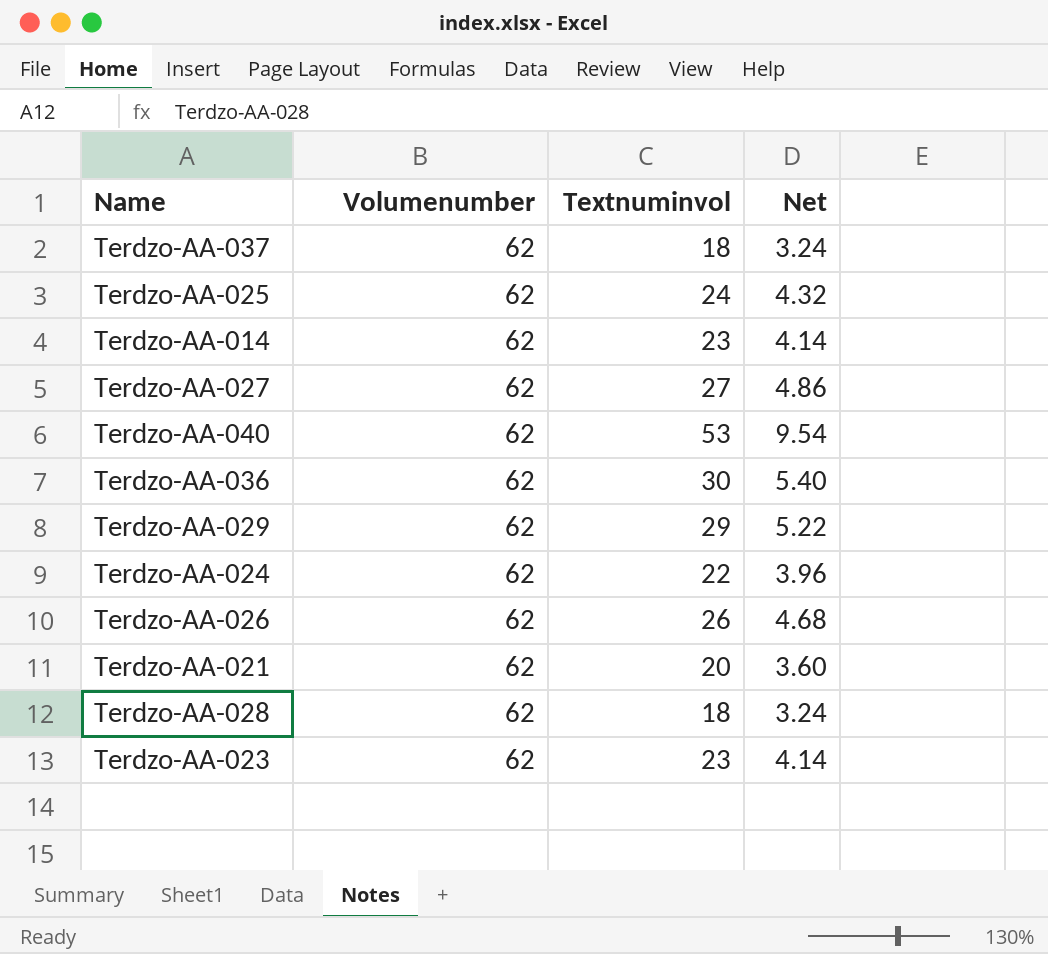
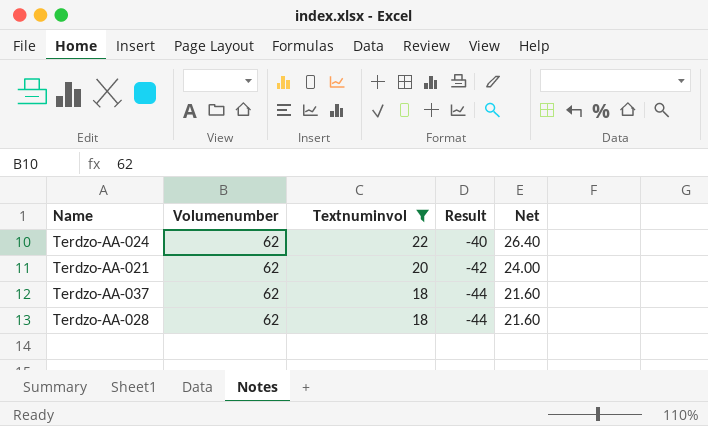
filter: none -> Textnuminvol <= 22
row order: none -> Textnuminvol descending
column Result | formula: none -> [Textnuminvol] - [Volumenumber]
column Net | formula: [Textnuminvol] * 0.18 -> [Textnuminvol] * 1.2

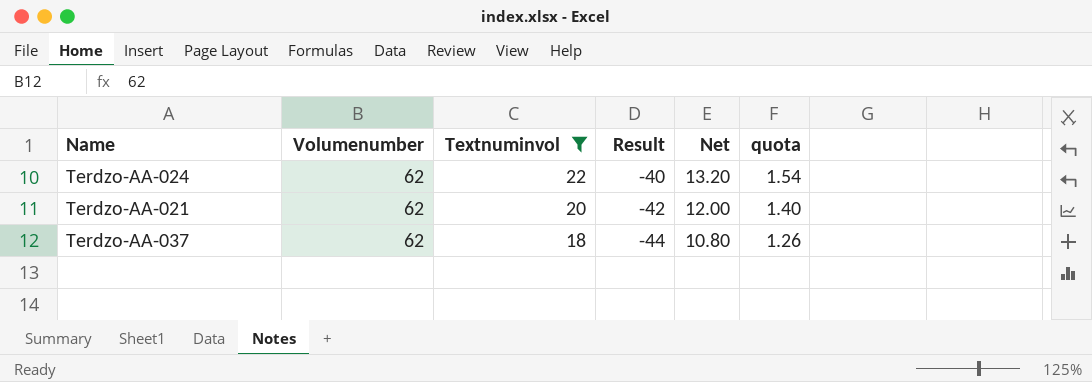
column Net | formula: [Textnuminvol] * 1.2 -> [Textnuminvol] * 0.6
column quota | formula: none -> [Textnuminvol] * 0.07
row Terdzo-AA-028: 62 | 18 | -44 | 21.60 -> none

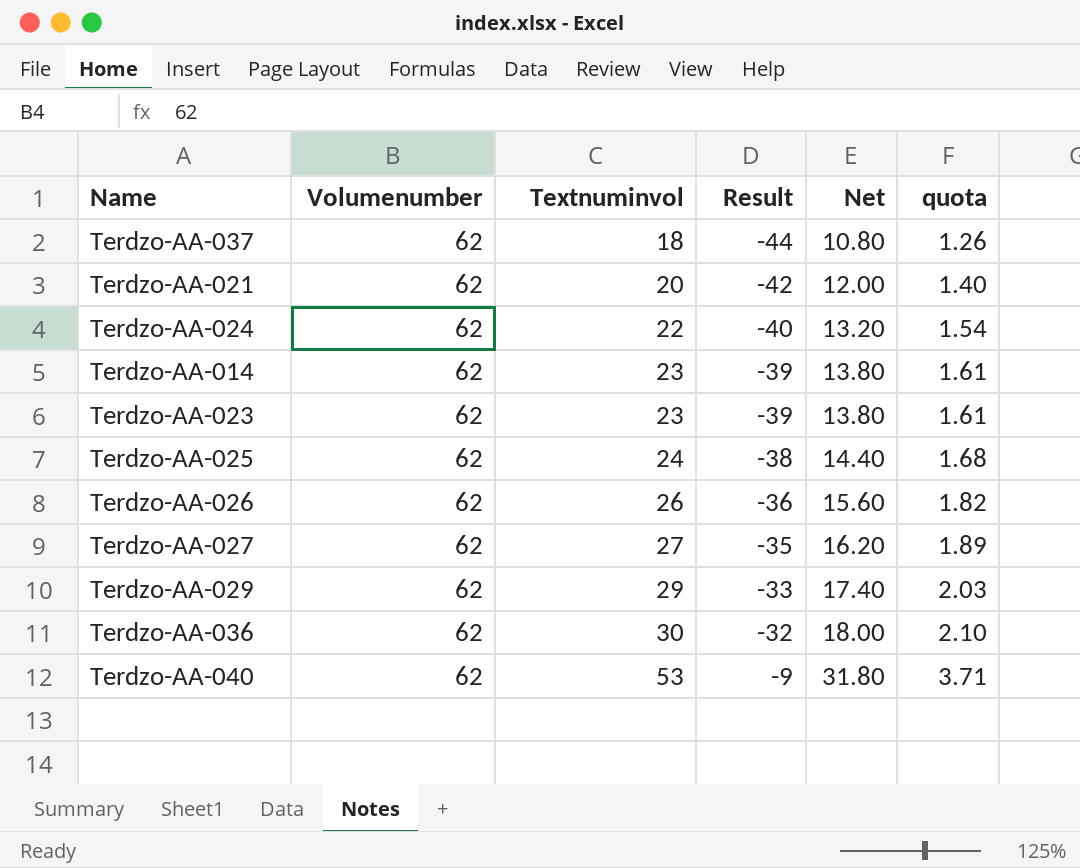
filter: Textnuminvol <= 22 -> none
row order: Textnuminvol descending -> Textnuminvol ascending

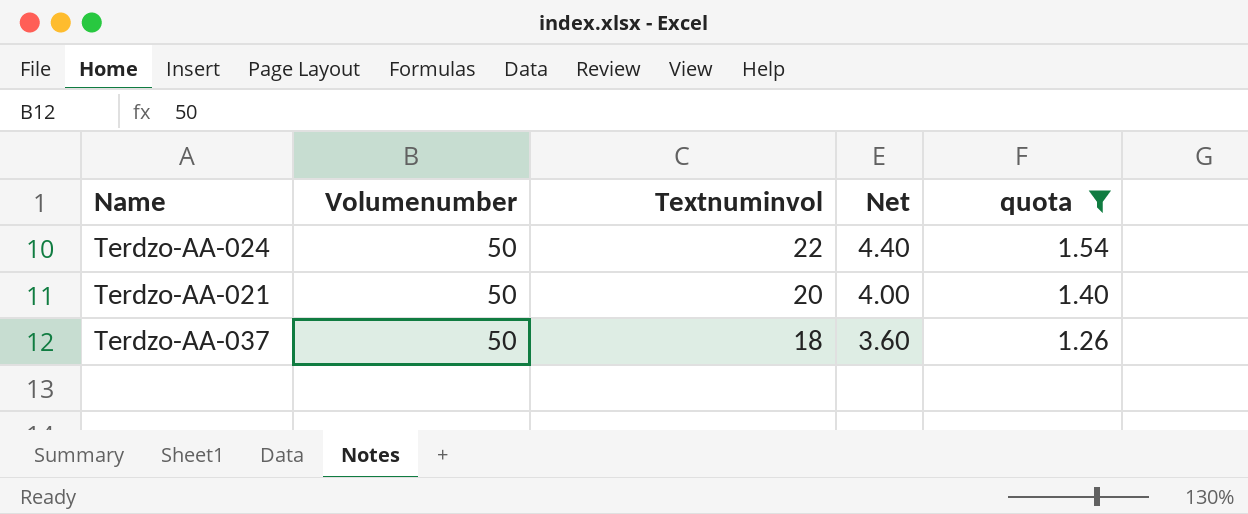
filter: none -> quota <= 1.54
row order: Textnuminvol ascending -> Textnuminvol descending
column Result | formula: [Textnuminvol] - [Volumenumber] -> none
column Net | formula: [Textnuminvol] * 0.6 -> [Textnuminvol] * 0.2
Terdzo-AA-024 | Volumenumber: 62 -> 50
Terdzo-AA-021 | Volumenumber: 62 -> 50
Terdzo-AA-037 | Volumenumber: 62 -> 50

